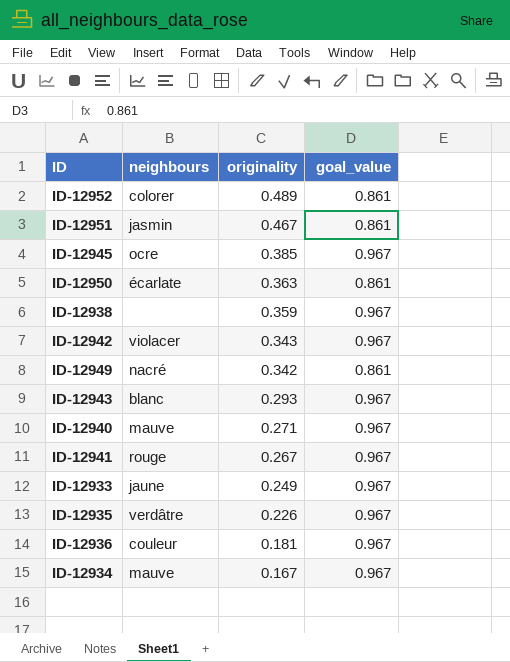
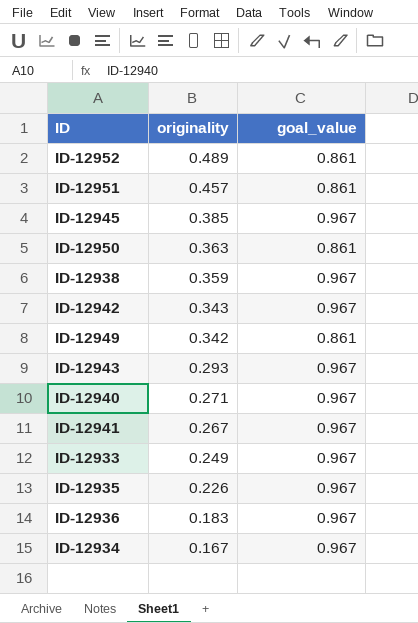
column neighbours | position: 2 -> none
ID-12951 | originality: 0.467 -> 0.457
ID-12936 | originality: 0.181 -> 0.183

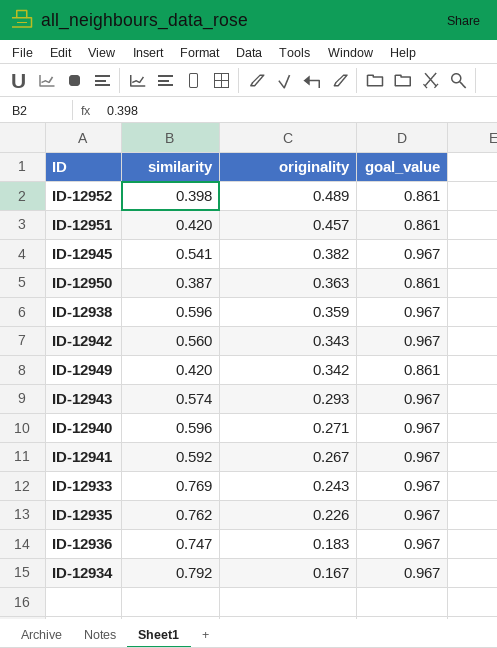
column similarity | position: none -> 2
ID-12945 | originality: 0.385 -> 0.382
ID-12933 | originality: 0.249 -> 0.243

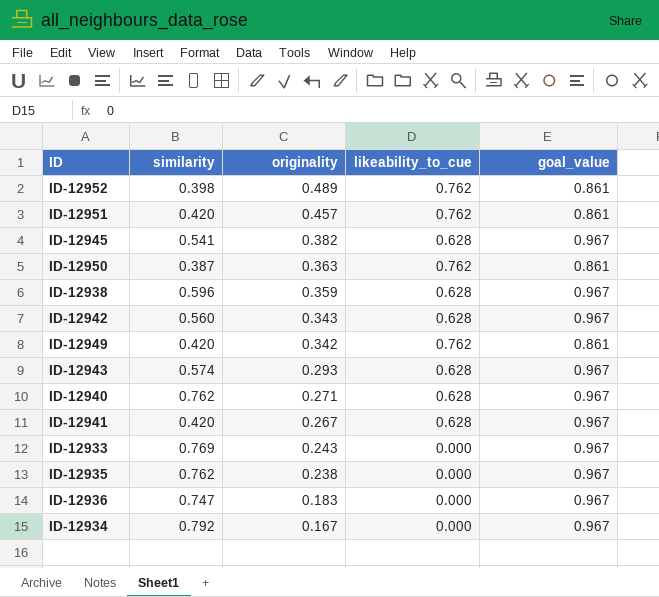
column likeability_to_cue | position: none -> 4
ID-12940 | similarity: 0.596 -> 0.762
ID-12941 | similarity: 0.592 -> 0.420
ID-12935 | originality: 0.226 -> 0.238

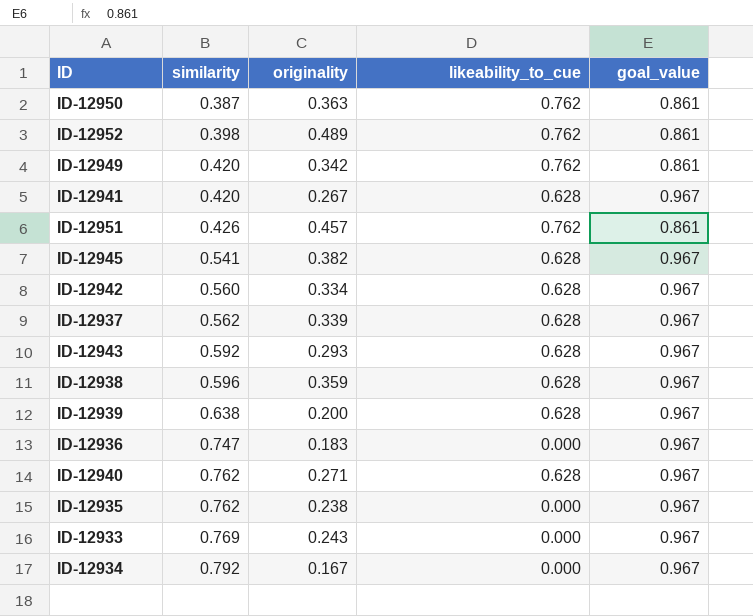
row order: originality descending -> similarity ascending
ID-12951 | similarity: 0.420 -> 0.426
ID-12942 | originality: 0.343 -> 0.334
row ID-12937: none -> 0.562 | 0.339 | 0.628 | 0.967
ID-12943 | similarity: 0.574 -> 0.592
row ID-12939: none -> 0.638 | 0.200 | 0.628 | 0.967

